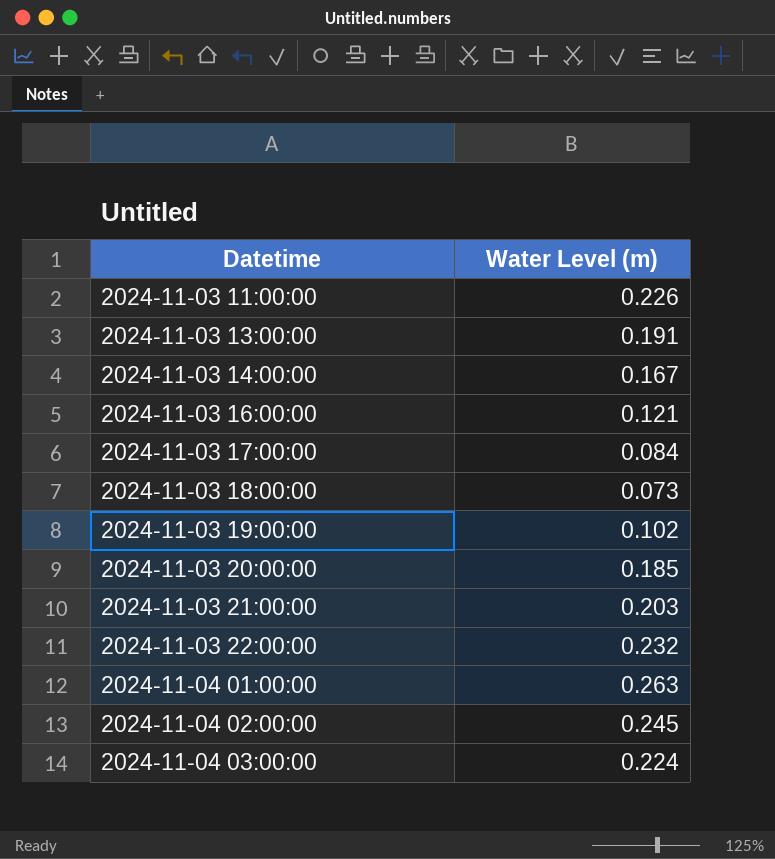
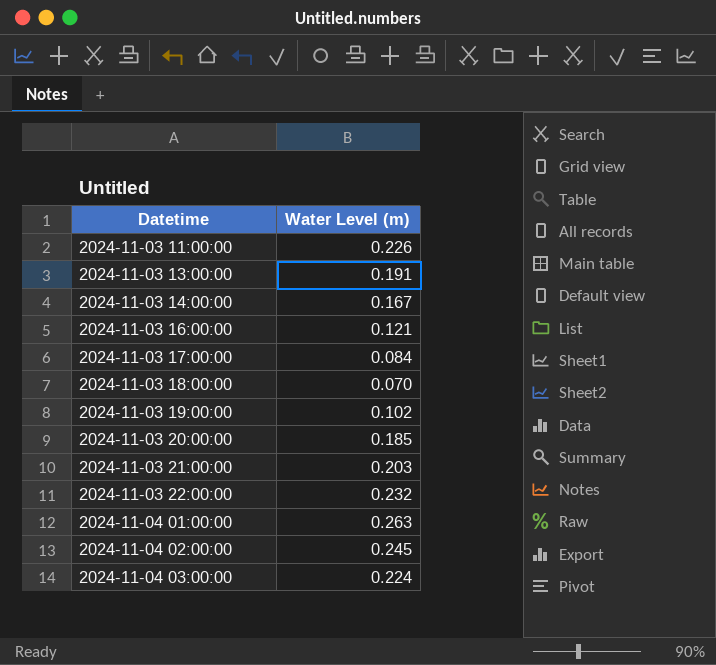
2024-11-03 18:00:00 | Water Level (m): 0.073 -> 0.070

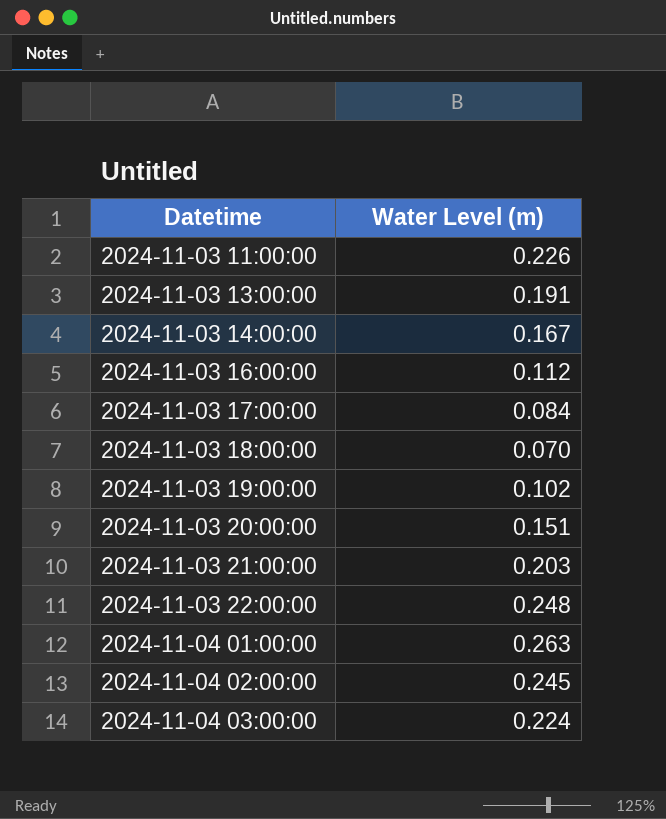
2024-11-03 16:00:00 | Water Level (m): 0.121 -> 0.112
2024-11-03 20:00:00 | Water Level (m): 0.185 -> 0.151
2024-11-03 22:00:00 | Water Level (m): 0.232 -> 0.248

